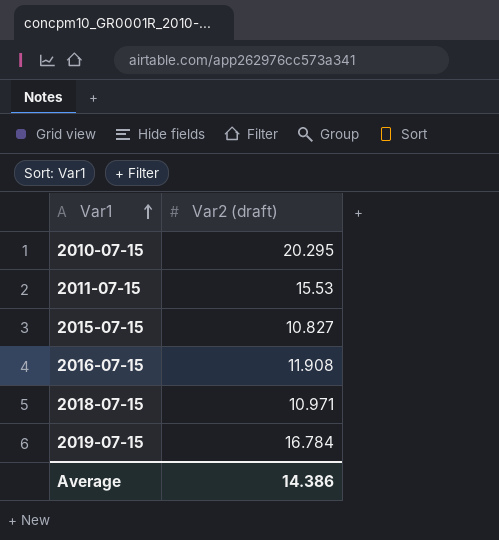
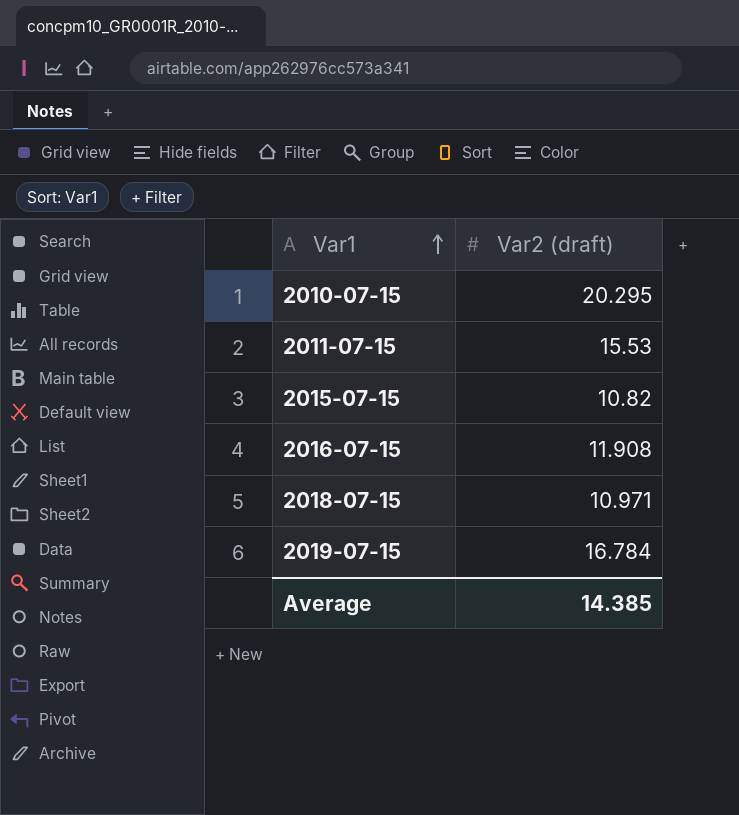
2015-07-15 | Var2 (draft): 10.827 -> 10.82
Average | Var2 (draft): 14.386 -> 14.385

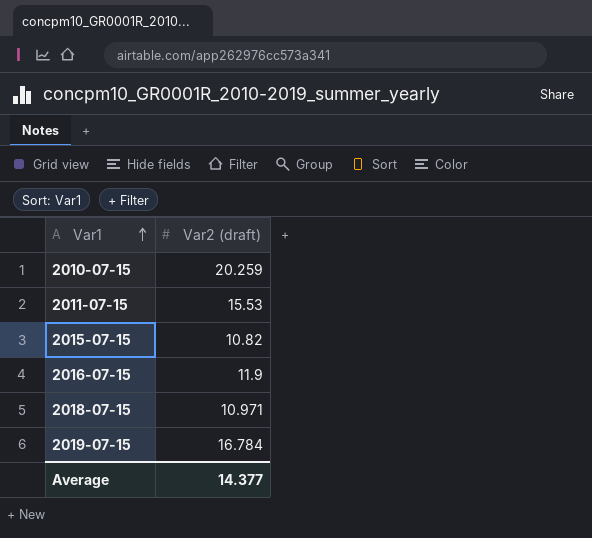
2010-07-15 | Var2 (draft): 20.295 -> 20.259
2016-07-15 | Var2 (draft): 11.908 -> 11.9
Average | Var2 (draft): 14.385 -> 14.377

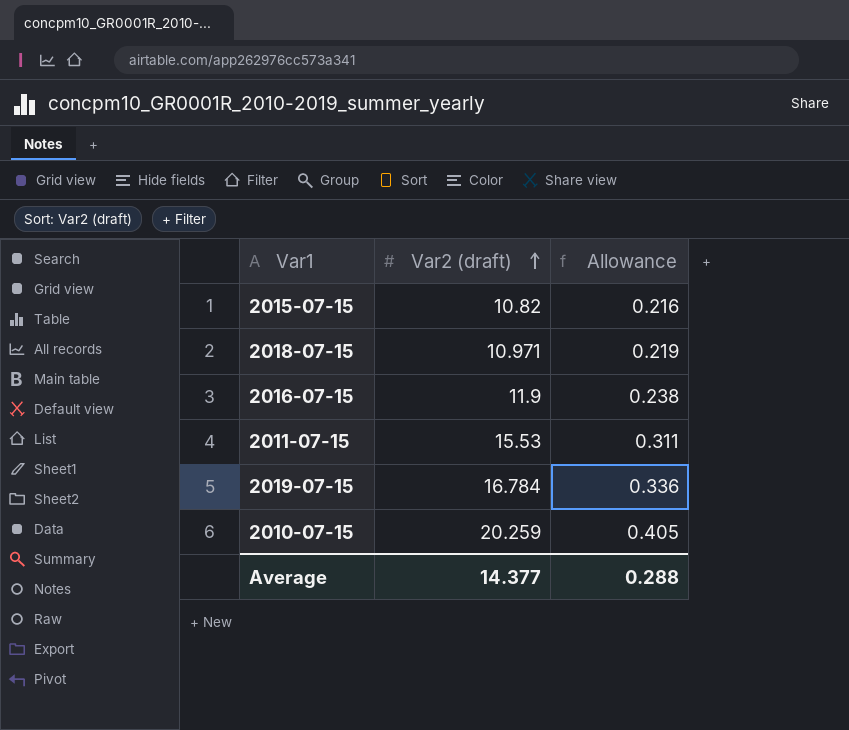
row order: Var1 ascending -> Var2 (draft) ascending
column Allowance | formula: none -> [Var2 (draft)] * 0.02

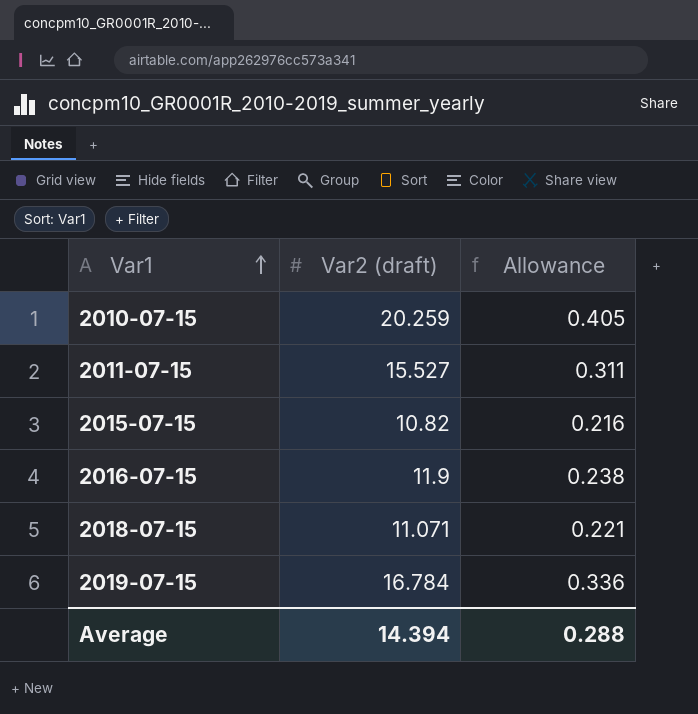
row order: Var2 (draft) ascending -> Var1 ascending
2011-07-15 | Var2 (draft): 15.53 -> 15.527
2018-07-15 | Var2 (draft): 10.971 -> 11.071
2018-07-15 | Allowance: 0.219 -> 0.221
Average | Var2 (draft): 14.377 -> 14.394

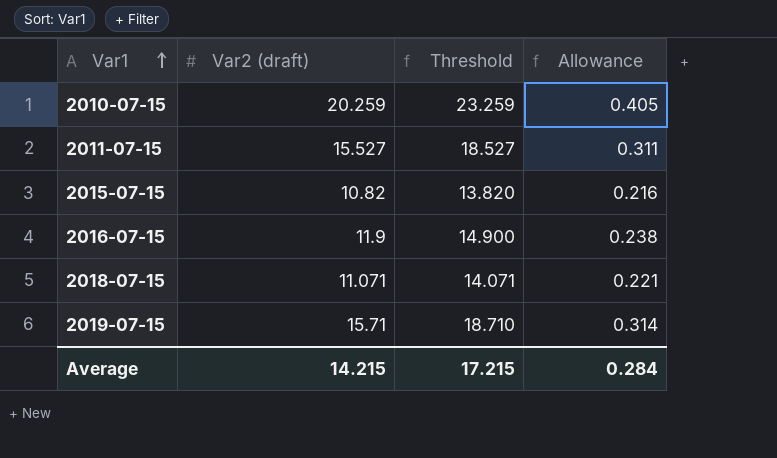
column Threshold | formula: none -> [Var2 (draft)] + 3
2019-07-15 | Var2 (draft): 16.784 -> 15.71
2019-07-15 | Allowance: 0.336 -> 0.314
Average | Var2 (draft): 14.394 -> 14.215
Average | Allowance: 0.288 -> 0.284

